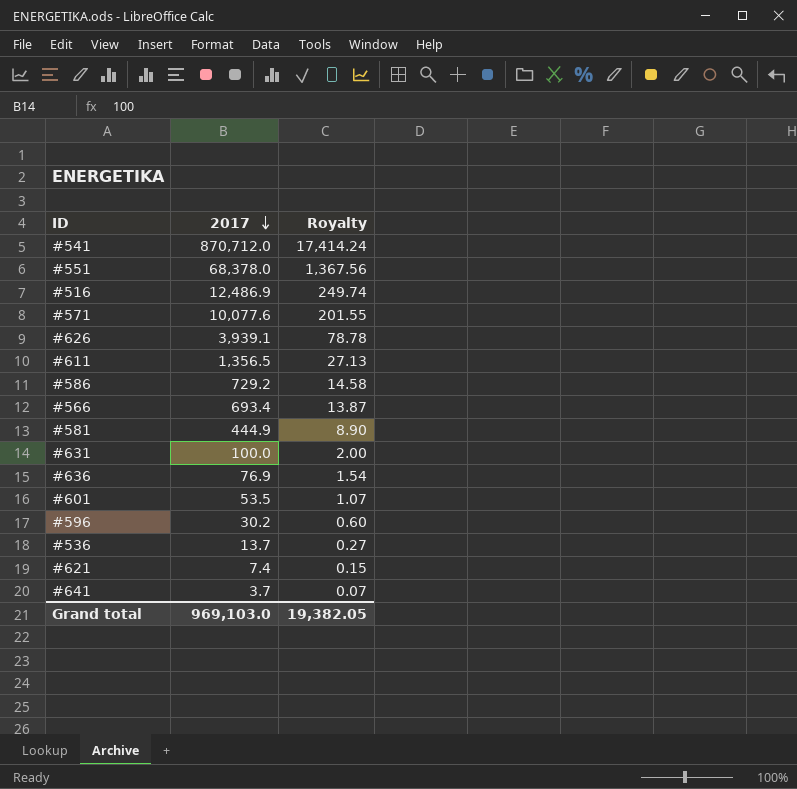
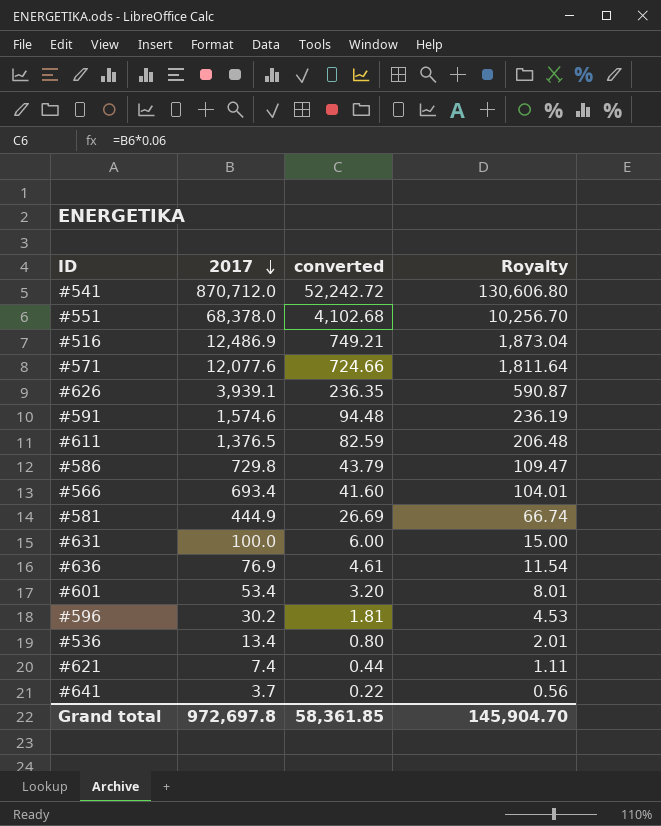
column converted | formula: none -> [2017] * 0.06
column Royalty | formula: [2017] * 0.02 -> [2017] * 0.15
#571 | 2017: 10,077.6 -> 12,077.6
row #591: none -> 1,574.6 | 94.48 | 236.19
#611 | 2017: 1,356.5 -> 1,376.5
#586 | 2017: 729.2 -> 729.8
#601 | 2017: 53.5 -> 53.4
#536 | 2017: 13.7 -> 13.4
Grand total | 2017: 969,103.0 -> 972,697.8
Grand total | Royalty: 19,382.05 -> 145,904.70

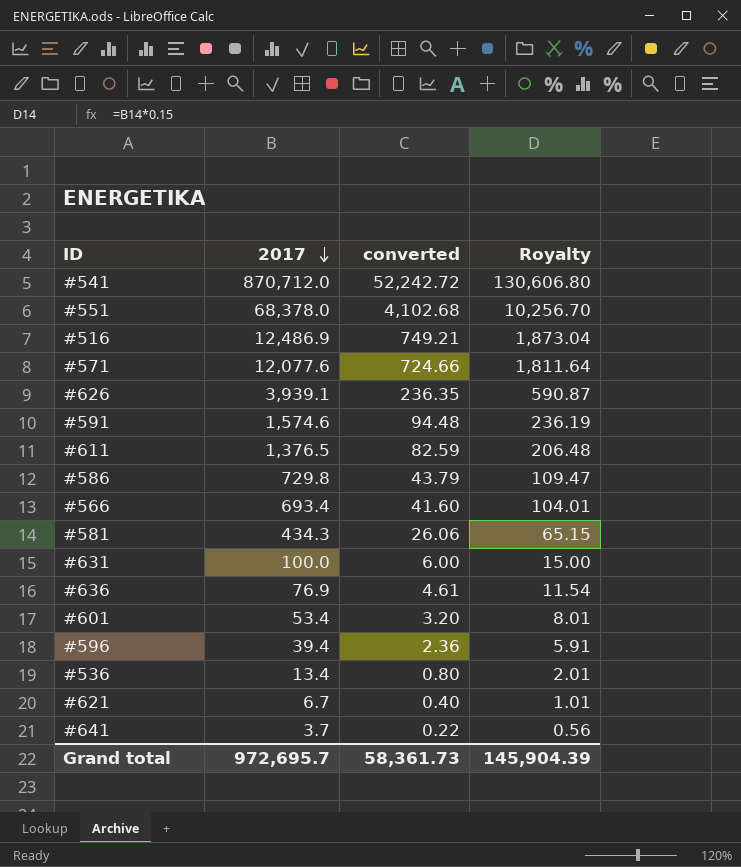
#581 | 2017: 444.9 -> 434.3
#581 | converted: 26.69 -> 26.06
#581 | Royalty: 66.74 -> 65.15
#596 | 2017: 30.2 -> 39.4
#596 | converted: 1.81 -> 2.36
#596 | Royalty: 4.53 -> 5.91
#621 | 2017: 7.4 -> 6.7
#621 | converted: 0.44 -> 0.40
#621 | Royalty: 1.11 -> 1.01
Grand total | 2017: 972,697.8 -> 972,695.7
Grand total | converted: 58,361.85 -> 58,361.73
Grand total | Royalty: 145,904.70 -> 145,904.39

